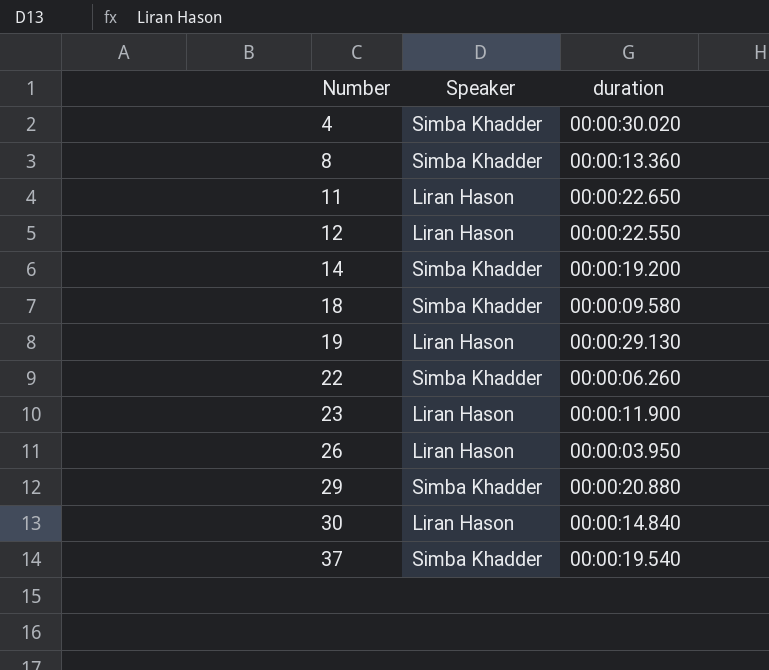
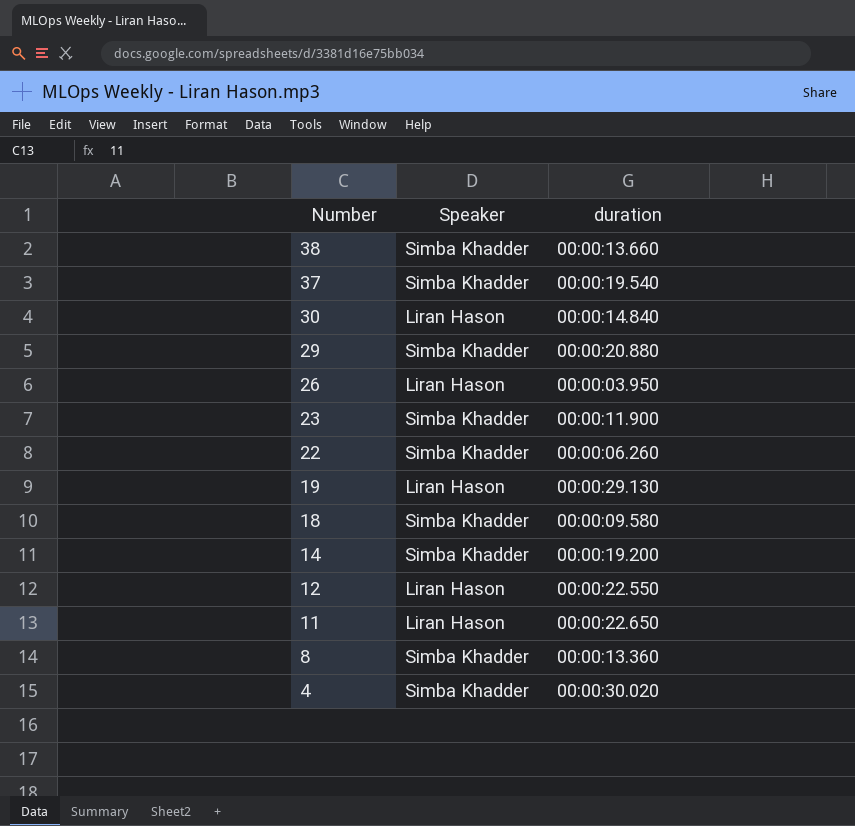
row order: Number ascending -> Number descending
row 38: none -> Simba Khadder | 00:00:13.660
23 | Speaker: Liran Hason -> Simba Khadder

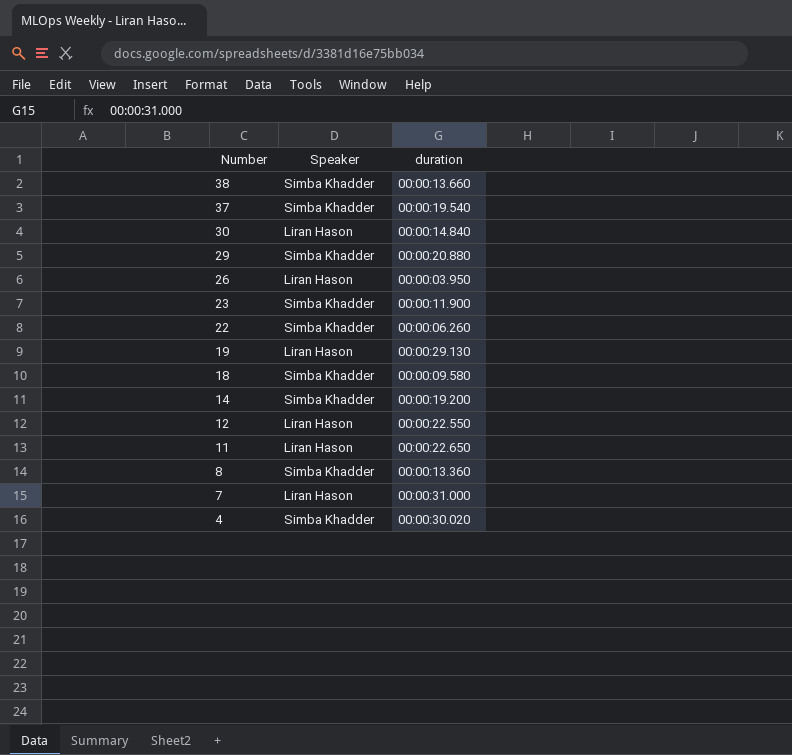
row 7: none -> Liran Hason | 00:00:31.000

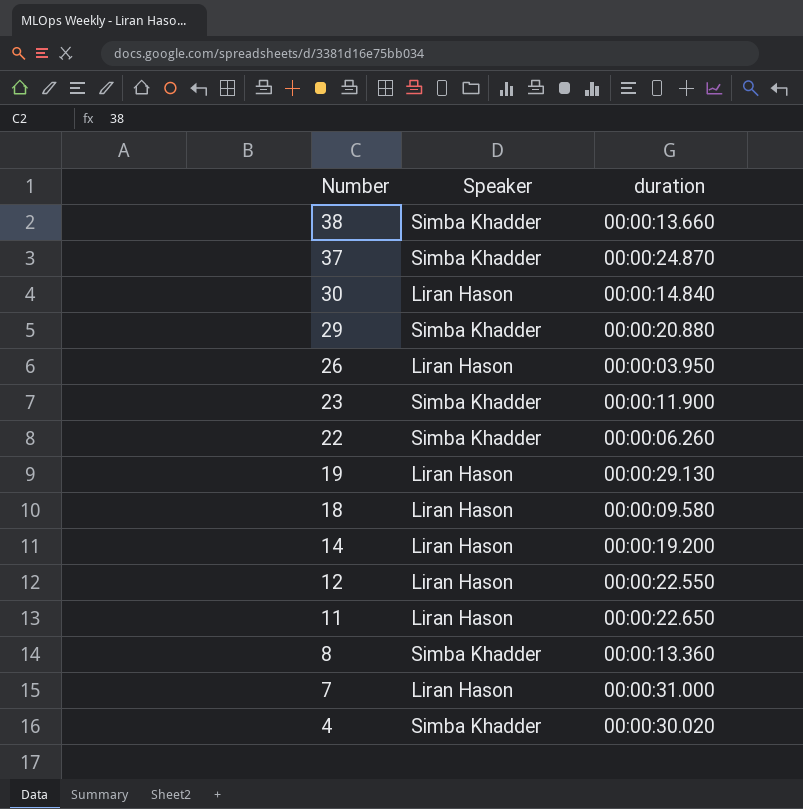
37 | duration: 00:00:19.540 -> 00:00:24.870
18 | Speaker: Simba Khadder -> Liran Hason
14 | Speaker: Simba Khadder -> Liran Hason

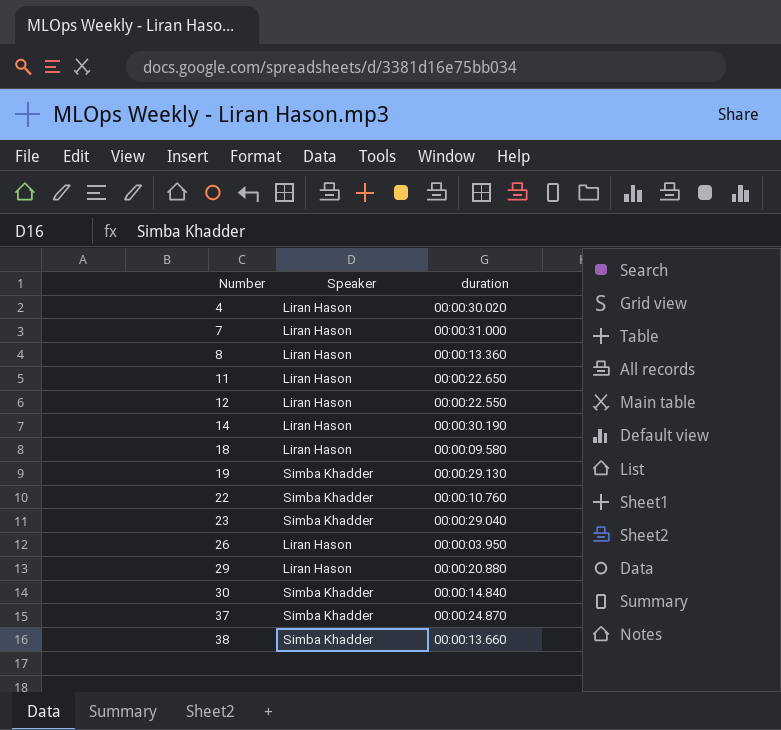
row order: Number descending -> Number ascending
4 | Speaker: Simba Khadder -> Liran Hason
8 | Speaker: Simba Khadder -> Liran Hason
14 | duration: 00:00:19.200 -> 00:00:30.190
19 | Speaker: Liran Hason -> Simba Khadder
22 | duration: 00:00:06.260 -> 00:00:10.760
23 | duration: 00:00:11.900 -> 00:00:29.040
29 | Speaker: Simba Khadder -> Liran Hason
30 | Speaker: Liran Hason -> Simba Khadder

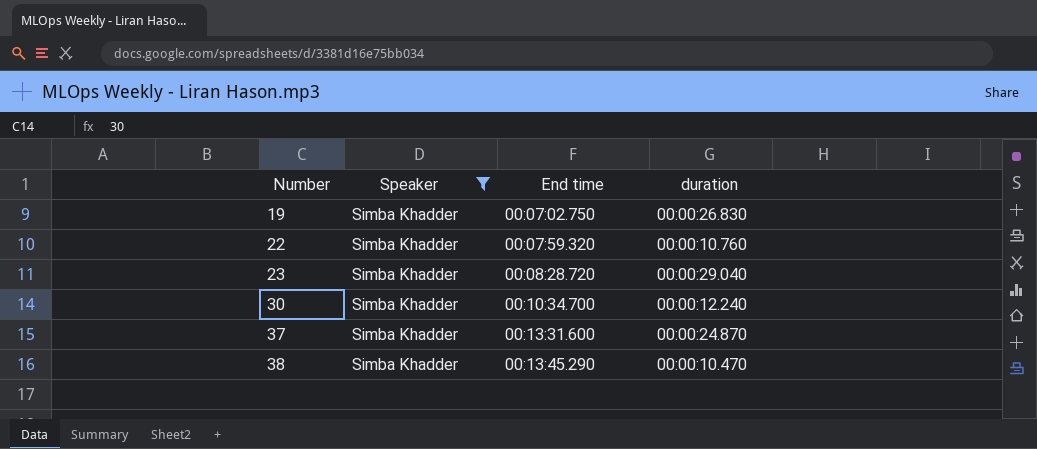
filter: none -> Speaker = Simba Khadder
column End time | position: none -> 3
19 | duration: 00:00:29.130 -> 00:00:26.830
30 | duration: 00:00:14.840 -> 00:00:12.240
38 | duration: 00:00:13.660 -> 00:00:10.470

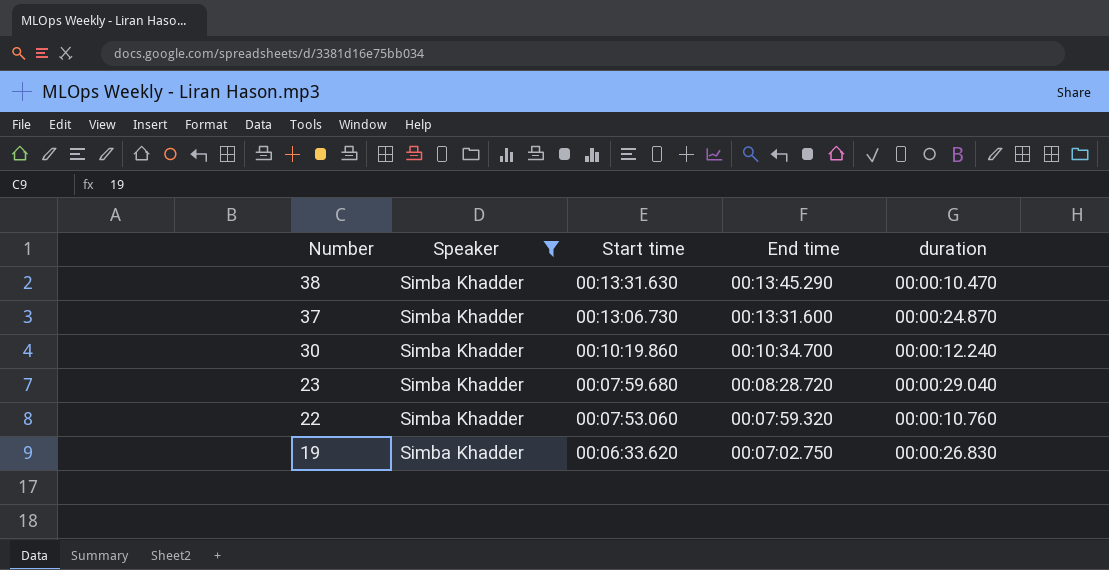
row order: Number ascending -> Number descending
column Start time | position: none -> 3

